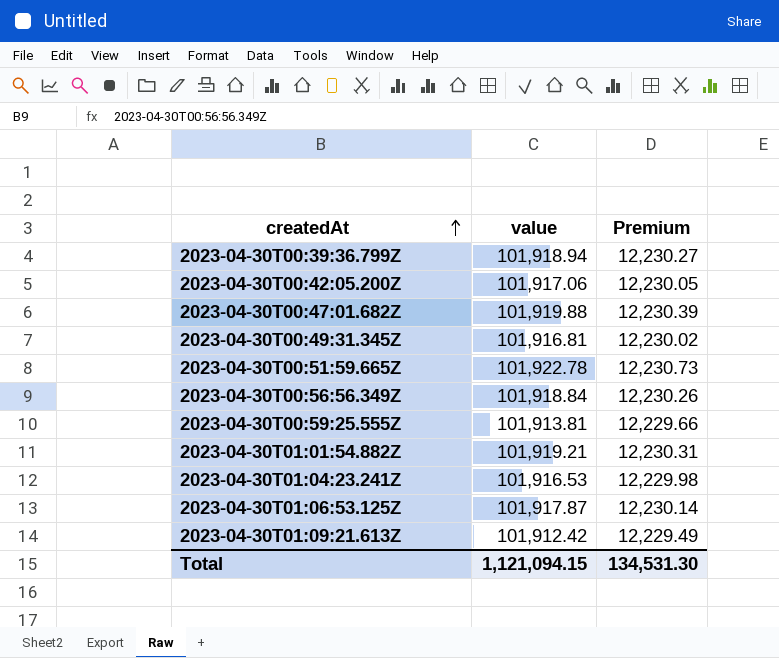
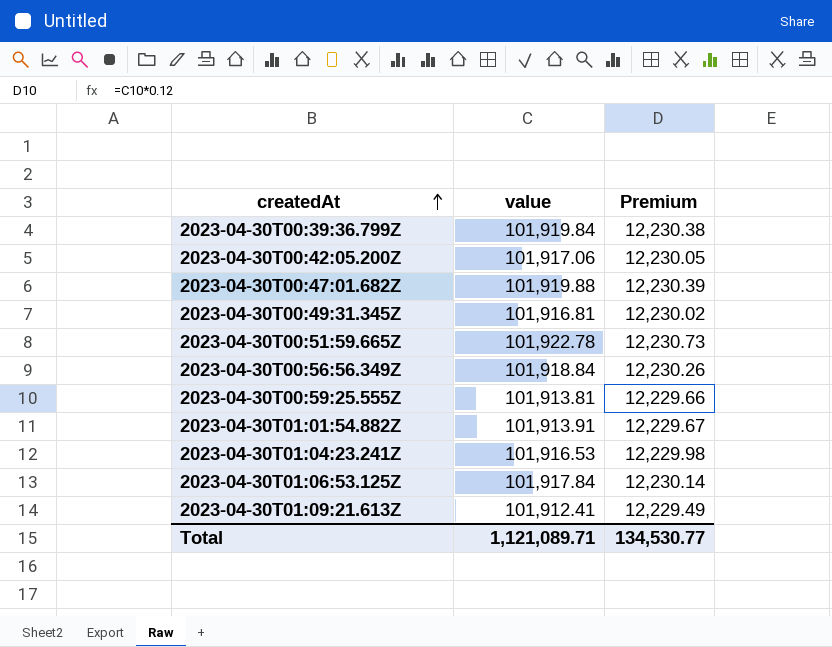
2023-04-30T00:39:36.799Z | value: 101,918.94 -> 101,919.84
2023-04-30T00:39:36.799Z | Premium: 12,230.27 -> 12,230.38
2023-04-30T01:01:54.882Z | value: 101,919.21 -> 101,913.91
2023-04-30T01:01:54.882Z | Premium: 12,230.31 -> 12,229.67
2023-04-30T01:06:53.125Z | value: 101,917.87 -> 101,917.84
2023-04-30T01:09:21.613Z | value: 101,912.42 -> 101,912.41
Total | value: 1,121,094.15 -> 1,121,089.71
Total | Premium: 134,531.30 -> 134,530.77

